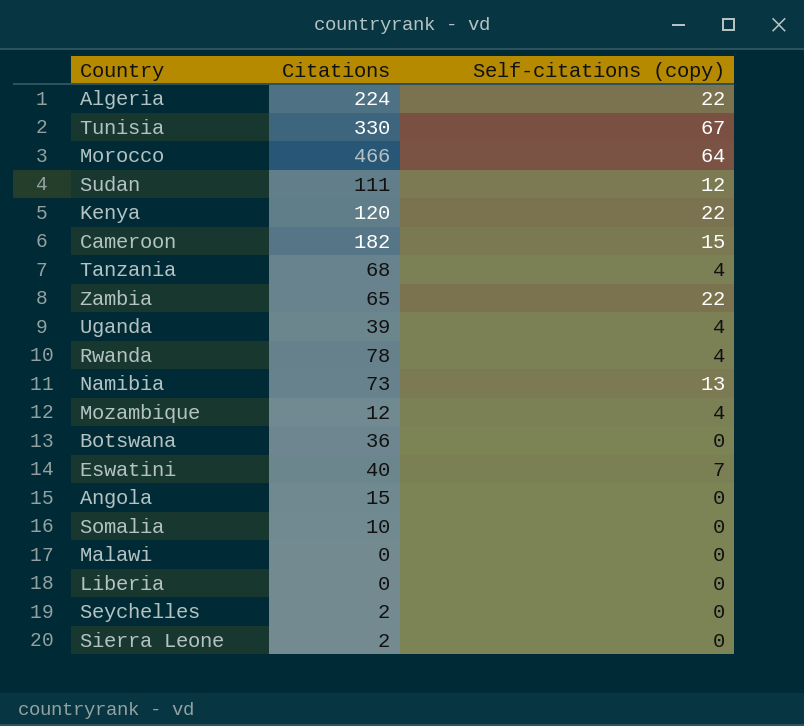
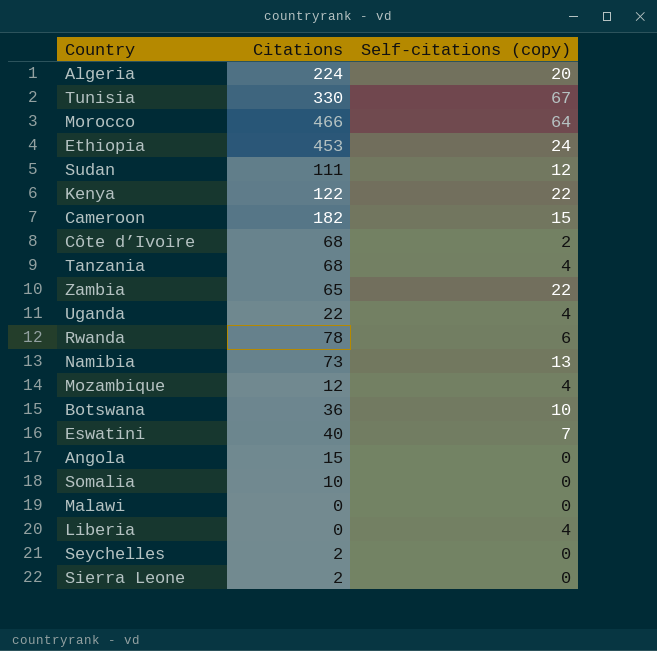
Algeria | Self-citations (copy): 22 -> 20
row Ethiopia: none -> 453 | 24
Kenya | Citations: 120 -> 122
row Côte d’Ivoire: none -> 68 | 2
Uganda | Citations: 39 -> 22
Rwanda | Self-citations (copy): 4 -> 6
Botswana | Self-citations (copy): 0 -> 10
Liberia | Self-citations (copy): 0 -> 4

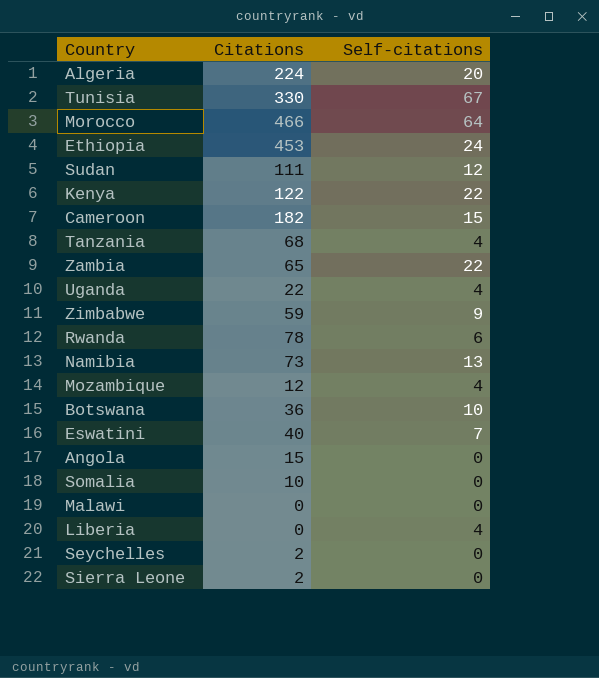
column name: Self-citations (copy) -> Self-citations
row Côte d’Ivoire: 68 | 2 -> none
row Zimbabwe: none -> 59 | 9

